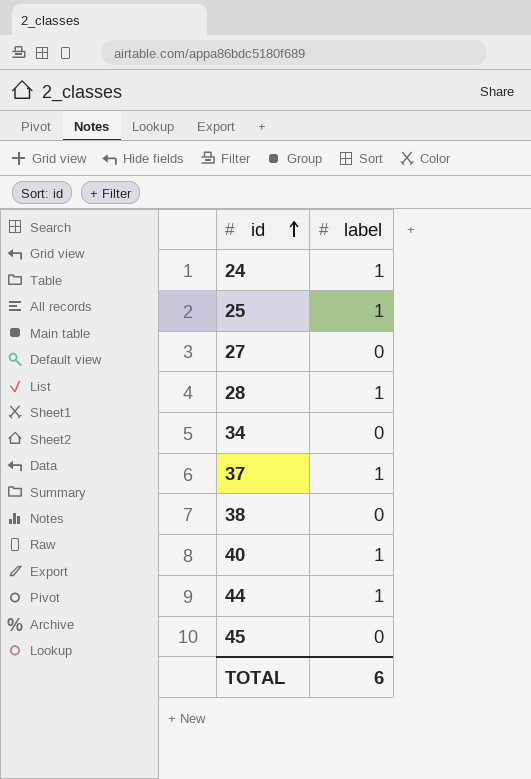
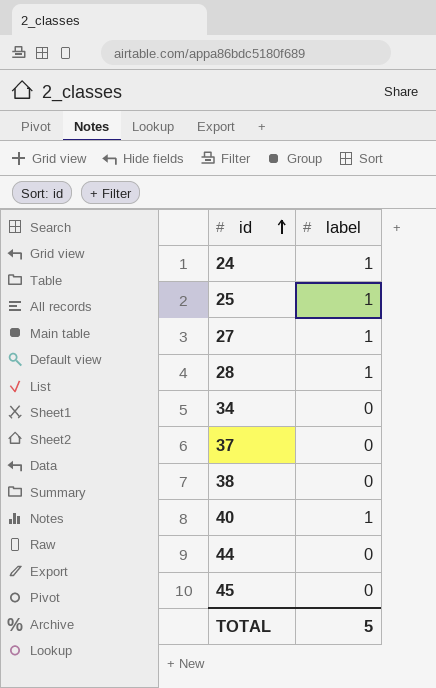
27 | label: 0 -> 1
37 | label: 1 -> 0
44 | label: 1 -> 0
TOTAL | label: 6 -> 5

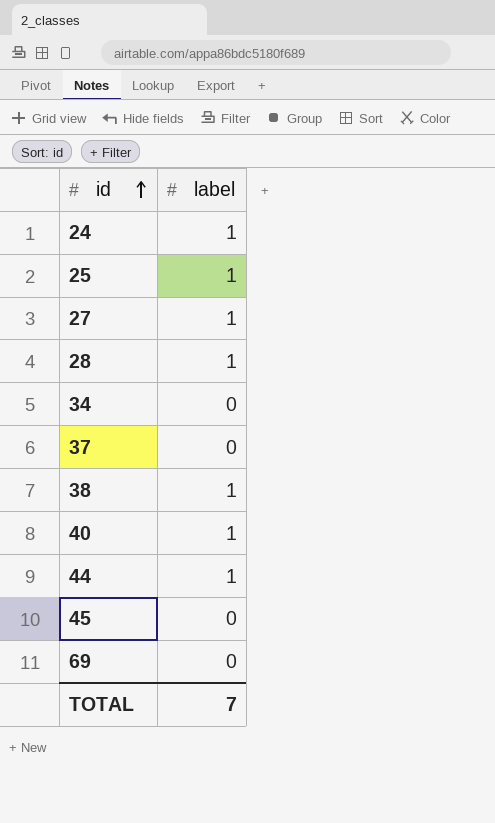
38 | label: 0 -> 1
44 | label: 0 -> 1
row 69: none -> 0
TOTAL | label: 5 -> 7

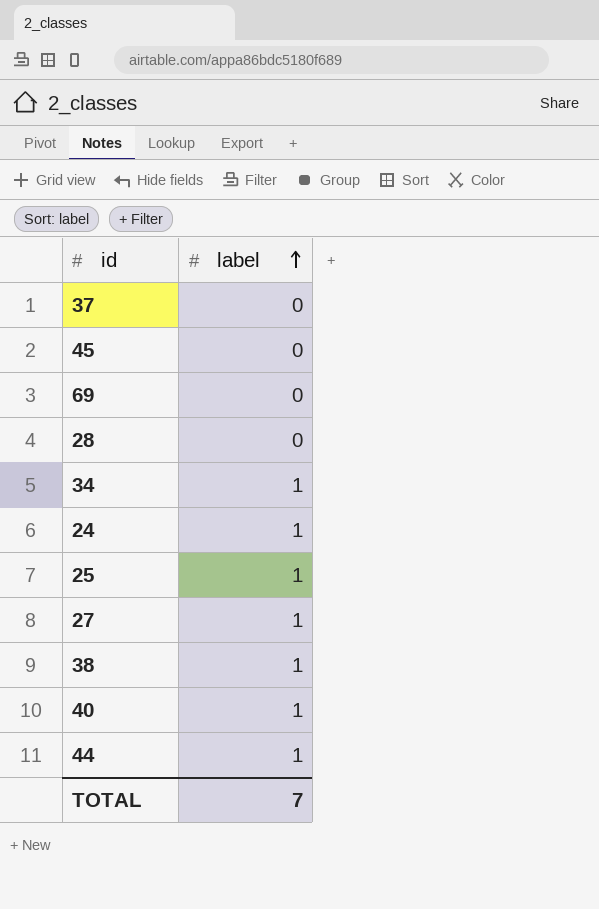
row order: id ascending -> label ascending
28 | label: 1 -> 0
34 | label: 0 -> 1

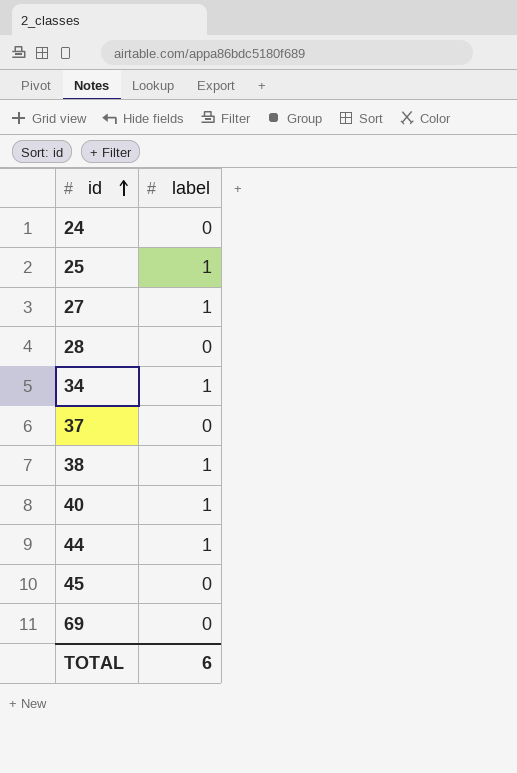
row order: label ascending -> id ascending
24 | label: 1 -> 0
TOTAL | label: 7 -> 6

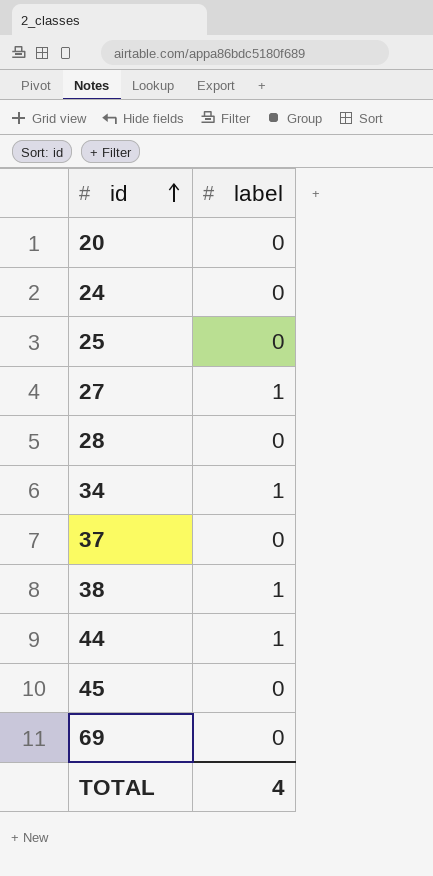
row 40: 1 -> none
row 20: none -> 0
25 | label: 1 -> 0
TOTAL | label: 6 -> 4

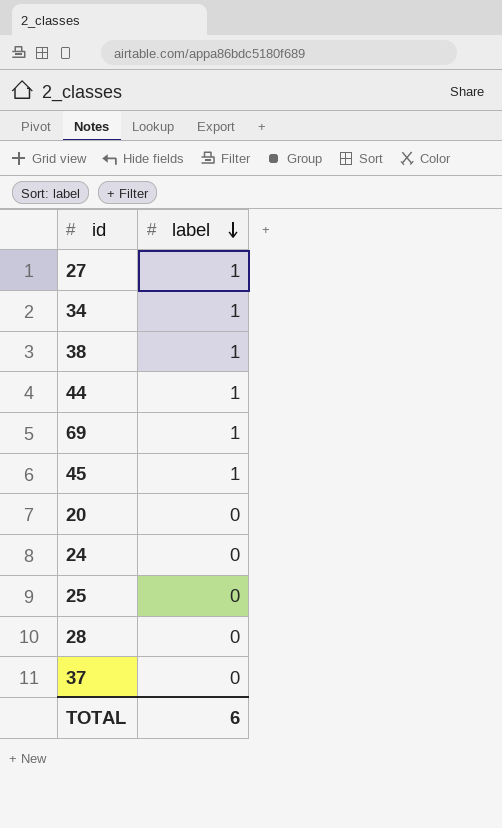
row order: id ascending -> label descending
69 | label: 0 -> 1
45 | label: 0 -> 1
TOTAL | label: 4 -> 6

